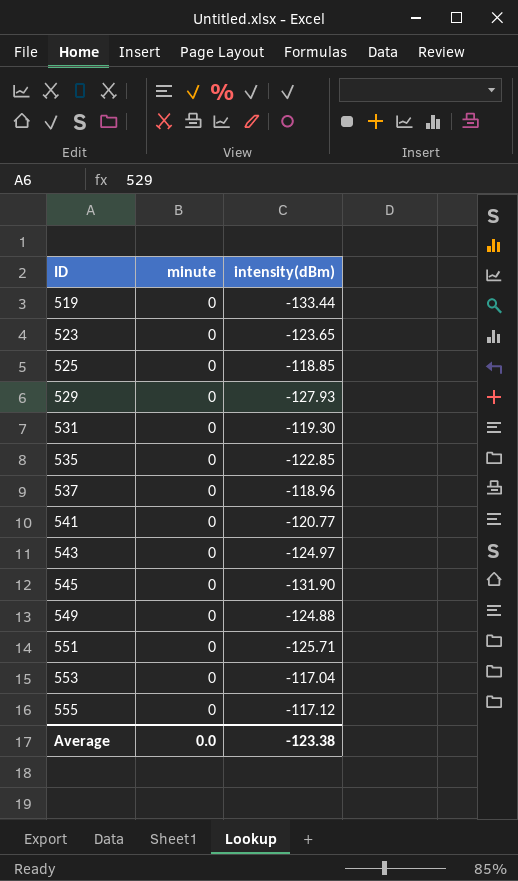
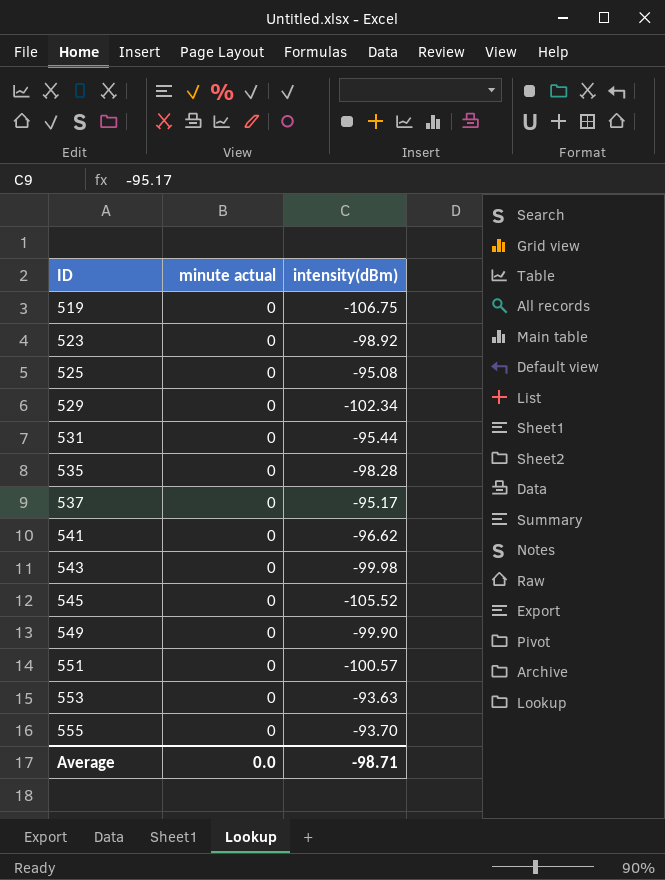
column name: minute -> minute actual
519 | intensity(dBm): -133.44 -> -106.75
523 | intensity(dBm): -123.65 -> -98.92
525 | intensity(dBm): -118.85 -> -95.08
529 | intensity(dBm): -127.93 -> -102.34
531 | intensity(dBm): -119.30 -> -95.44
535 | intensity(dBm): -122.85 -> -98.28
537 | intensity(dBm): -118.96 -> -95.17
541 | intensity(dBm): -120.77 -> -96.62
543 | intensity(dBm): -124.97 -> -99.98
545 | intensity(dBm): -131.90 -> -105.52
549 | intensity(dBm): -124.88 -> -99.90
551 | intensity(dBm): -125.71 -> -100.57
553 | intensity(dBm): -117.04 -> -93.63
555 | intensity(dBm): -117.12 -> -93.70
Average | intensity(dBm): -123.38 -> -98.71

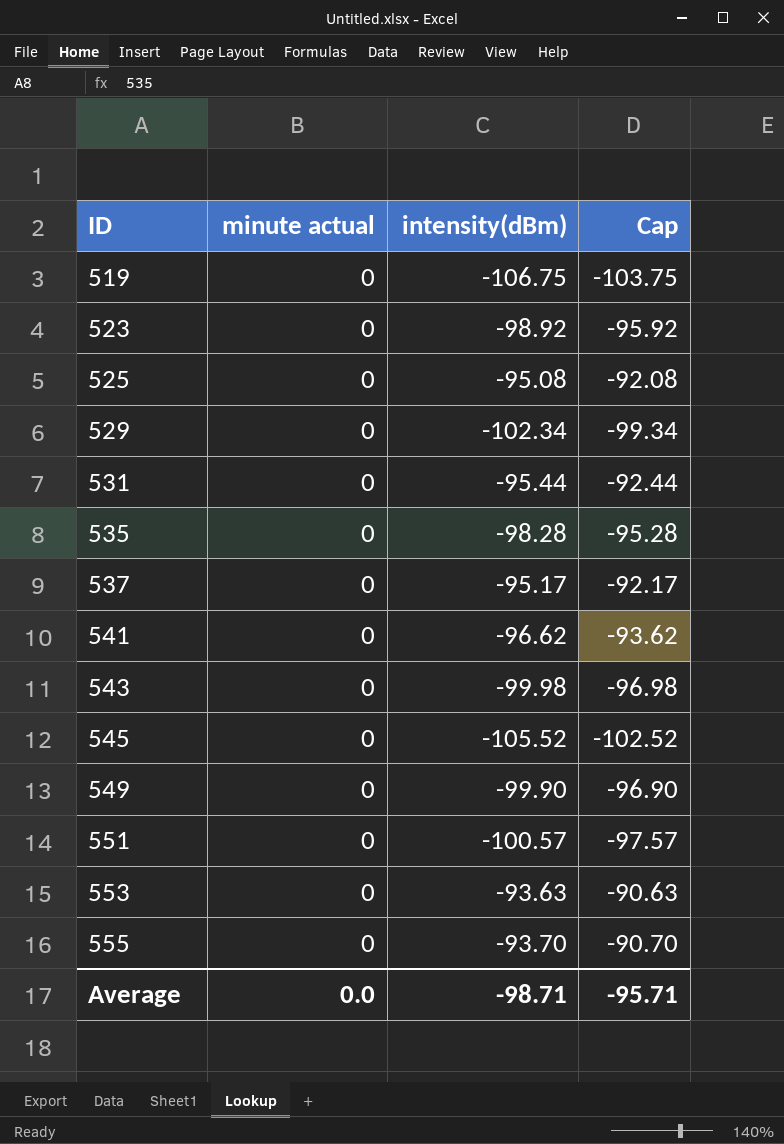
column Cap | formula: none -> [intensity(dBm)] + 3

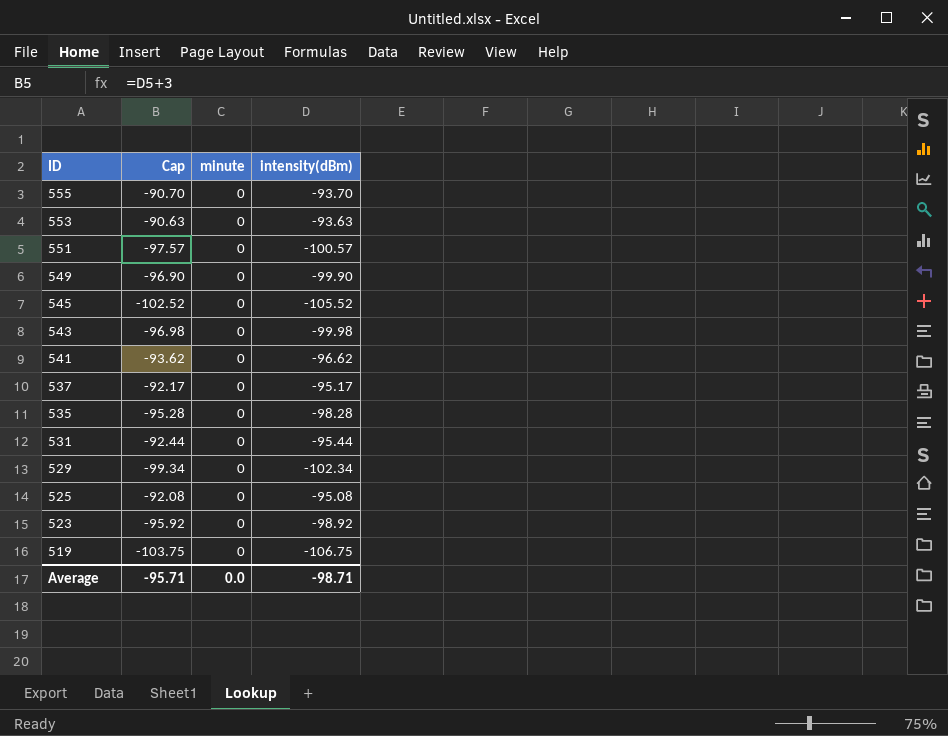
row order: ID ascending -> ID descending
column Cap | position: 4 -> 2
column name: minute actual -> minute

